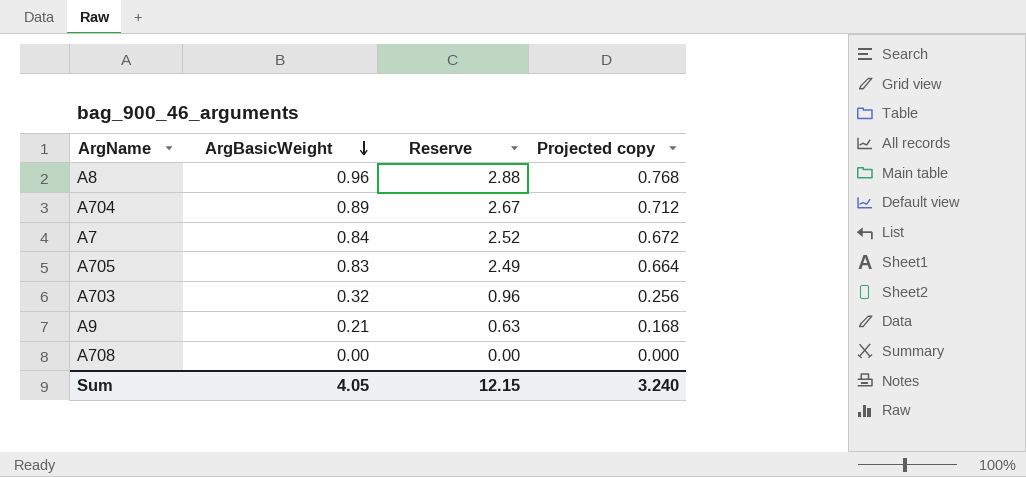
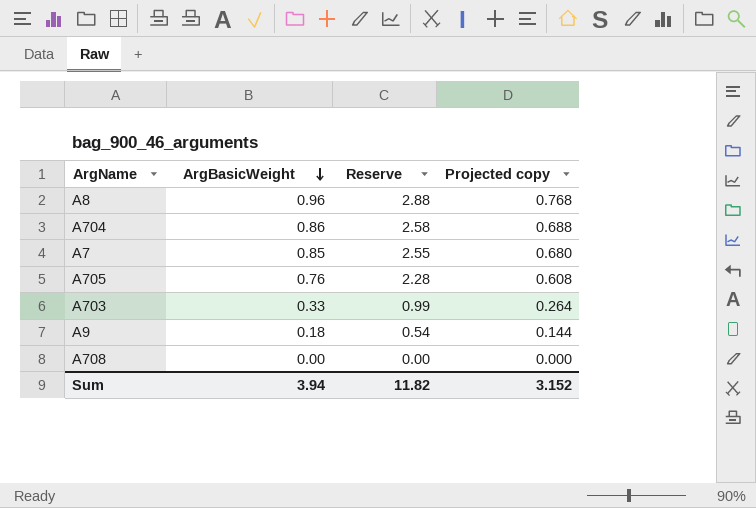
A704 | ArgBasicWeight: 0.89 -> 0.86
A704 | Reserve: 2.67 -> 2.58
A704 | Projected copy: 0.712 -> 0.688
A7 | ArgBasicWeight: 0.84 -> 0.85
A7 | Reserve: 2.52 -> 2.55
A7 | Projected copy: 0.672 -> 0.680
A705 | ArgBasicWeight: 0.83 -> 0.76
A705 | Reserve: 2.49 -> 2.28
A705 | Projected copy: 0.664 -> 0.608
A703 | ArgBasicWeight: 0.32 -> 0.33
A703 | Reserve: 0.96 -> 0.99
A703 | Projected copy: 0.256 -> 0.264
A9 | ArgBasicWeight: 0.21 -> 0.18
A9 | Reserve: 0.63 -> 0.54
A9 | Projected copy: 0.168 -> 0.144
Sum | ArgBasicWeight: 4.05 -> 3.94
Sum | Reserve: 12.15 -> 11.82
Sum | Projected copy: 3.240 -> 3.152

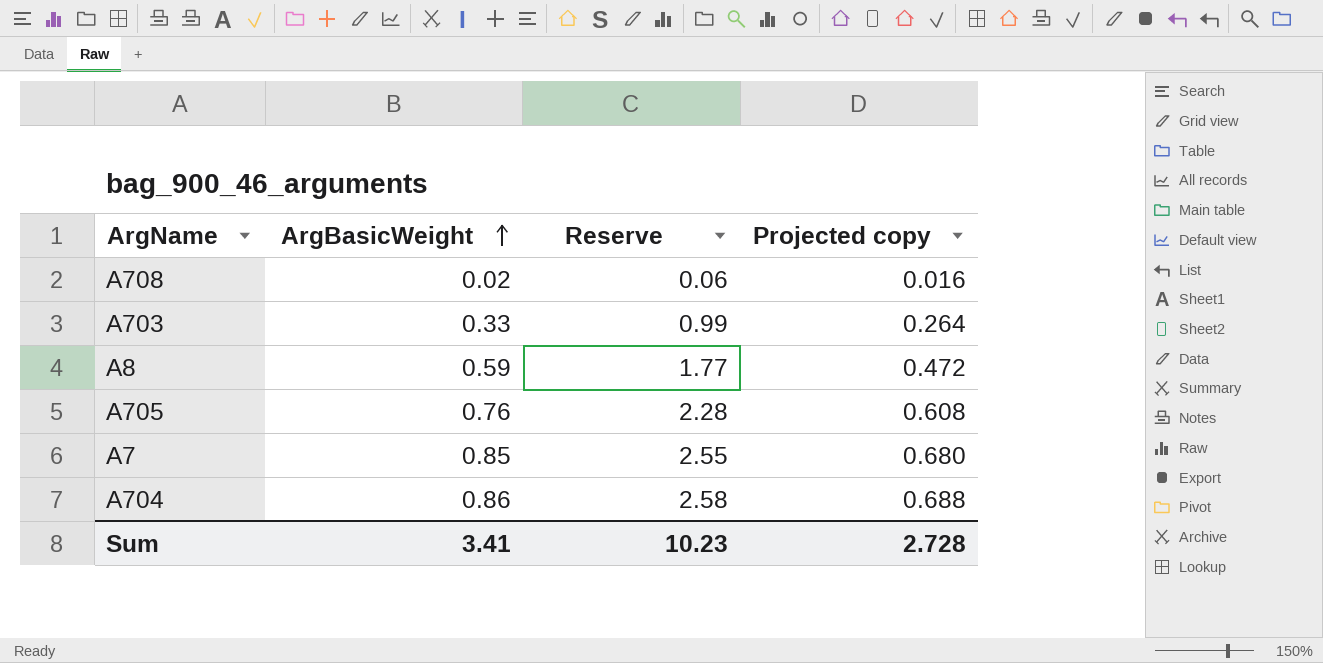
row order: ArgBasicWeight descending -> ArgBasicWeight ascending
row A9: 0.18 | 0.54 | 0.144 -> none
A708 | ArgBasicWeight: 0.00 -> 0.02
A708 | Reserve: 0.00 -> 0.06
A708 | Projected copy: 0.000 -> 0.016
A8 | ArgBasicWeight: 0.96 -> 0.59
A8 | Reserve: 2.88 -> 1.77
A8 | Projected copy: 0.768 -> 0.472
Sum | ArgBasicWeight: 3.94 -> 3.41
Sum | Reserve: 11.82 -> 10.23
Sum | Projected copy: 3.152 -> 2.728

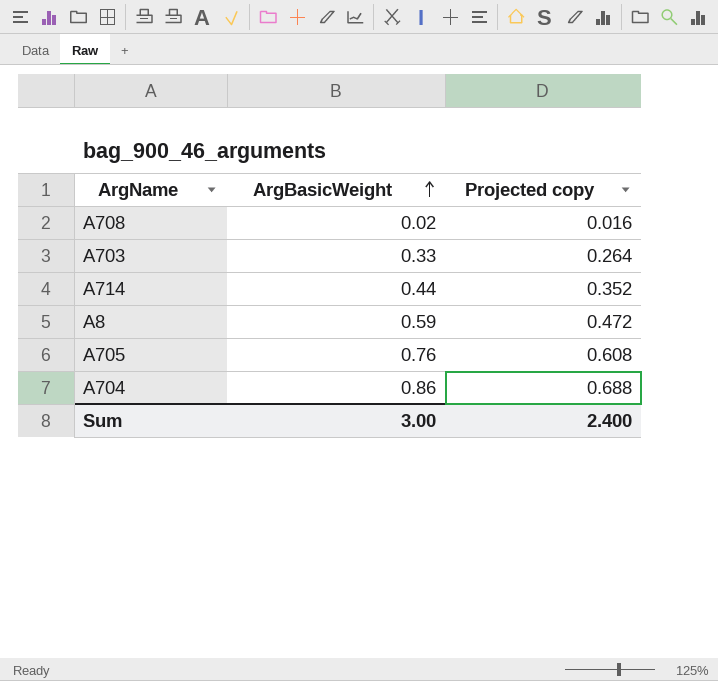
column Reserve | formula: [ArgBasicWeight] * 3 -> none
row A7: 0.85 | 2.55 | 0.680 -> none
row A714: none -> 0.44 | 0.352
Sum | ArgBasicWeight: 3.41 -> 3.00
Sum | Projected copy: 2.728 -> 2.400

